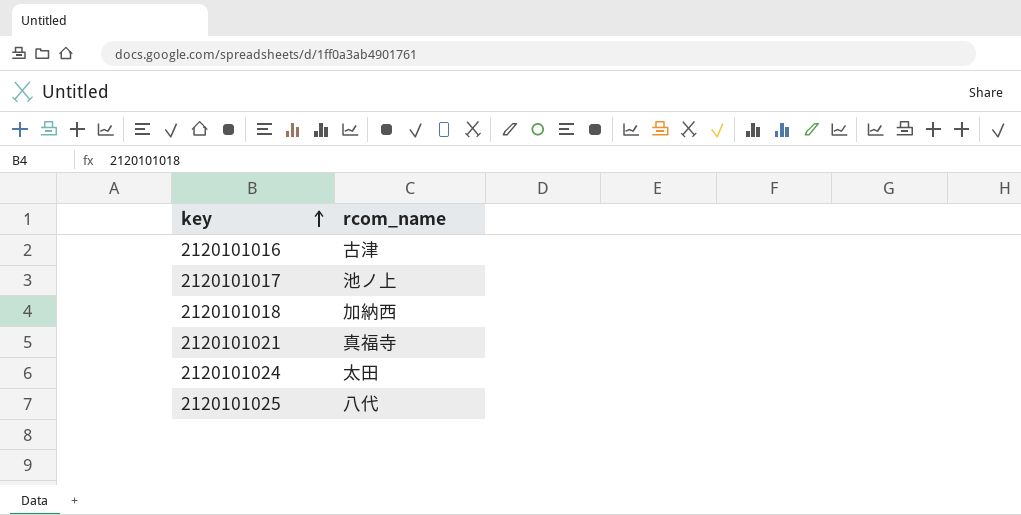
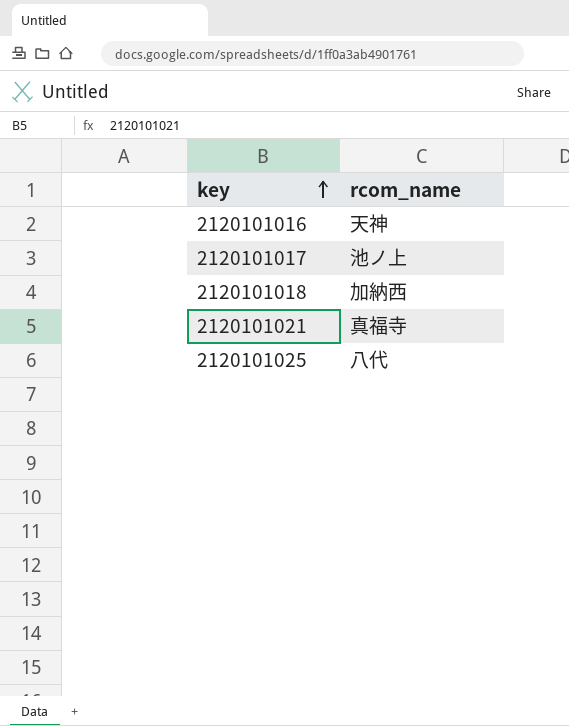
row 2120101024: 太田 -> none
2120101016 | rcom_name: 古津 -> 天神

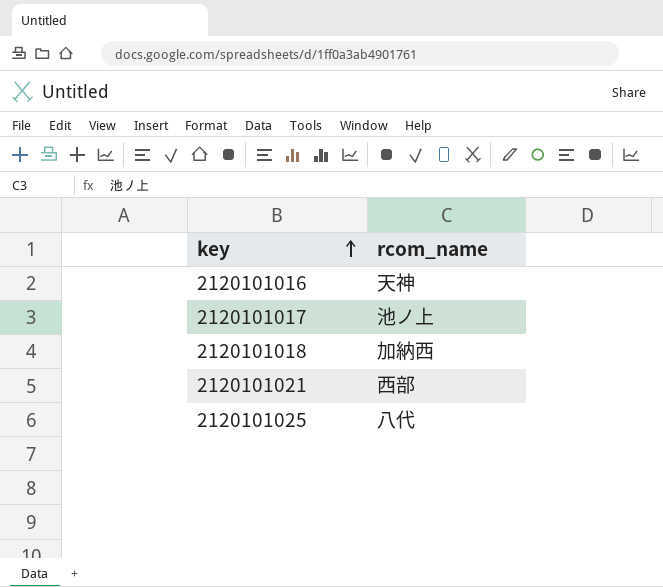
2120101021 | rcom_name: 真福寺 -> 西部

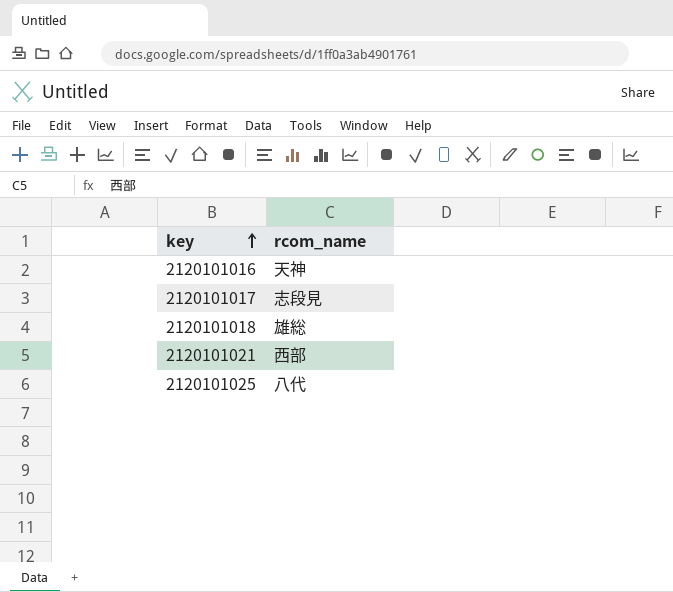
2120101017 | rcom_name: 池ノ上 -> 志段見
2120101018 | rcom_name: 加納西 -> 雄総

